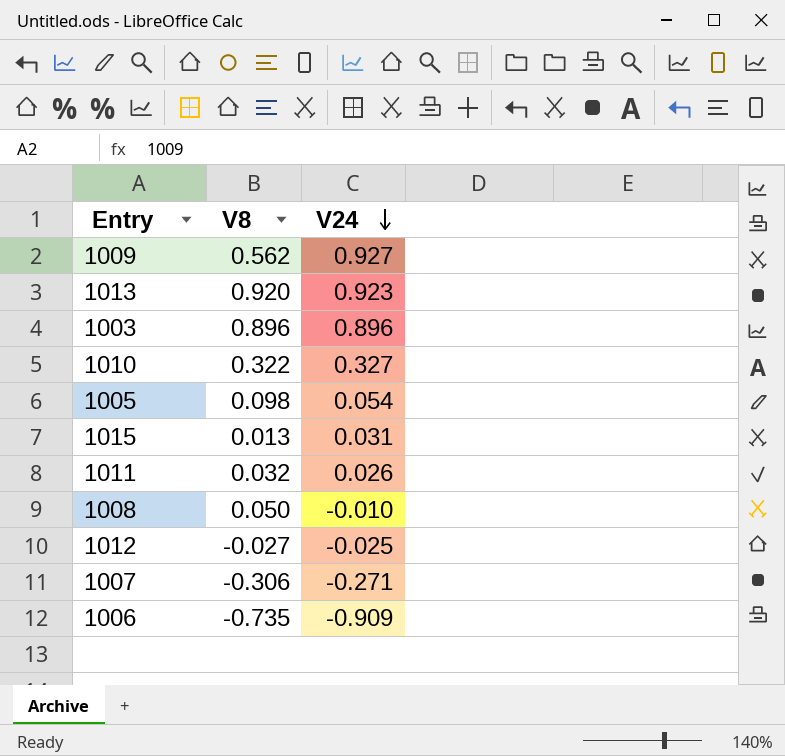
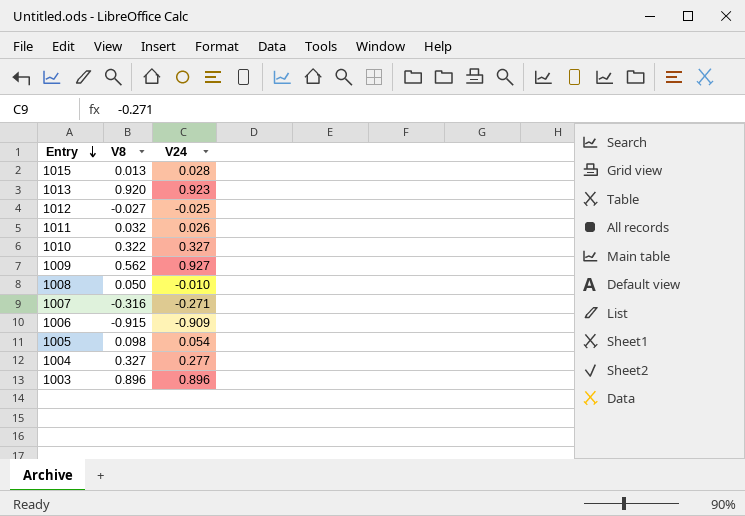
row order: V24 descending -> Entry descending
1015 | V24: 0.031 -> 0.028
1007 | V8: -0.306 -> -0.316
1006 | V8: -0.735 -> -0.915
row 1004: none -> 0.327 | 0.277

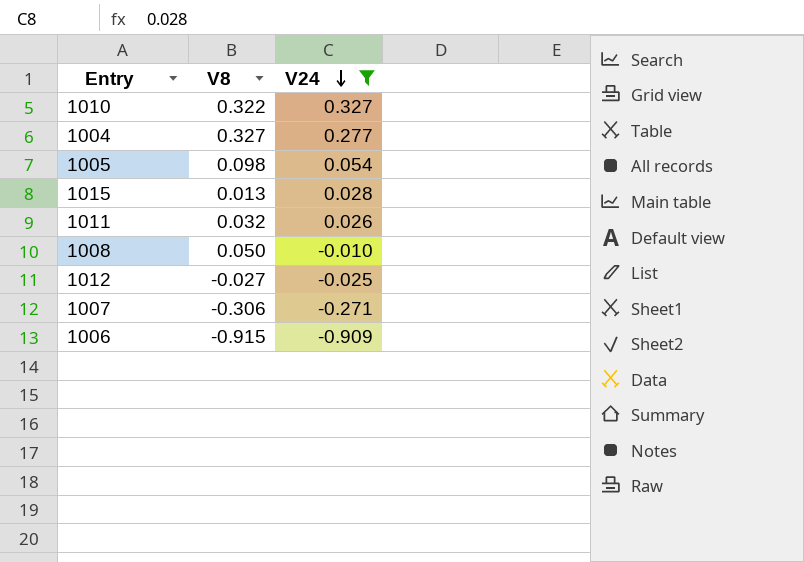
filter: none -> V24 <= 0.327
row order: Entry descending -> V24 descending
1007 | V8: -0.316 -> -0.306

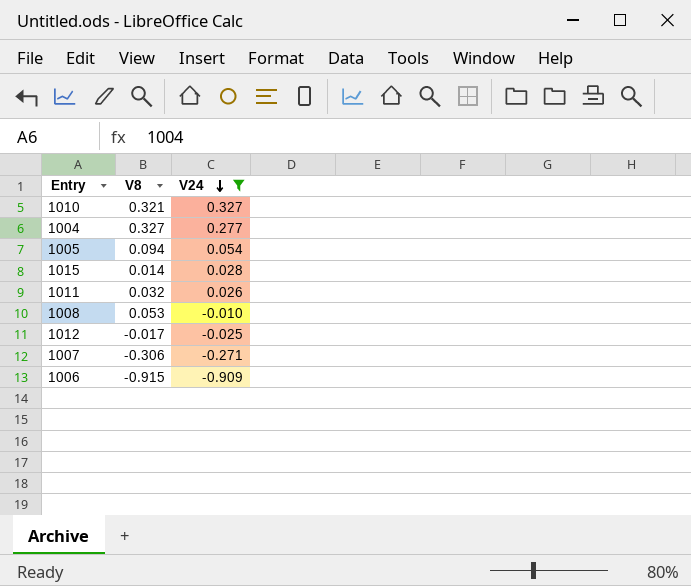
1010 | V8: 0.322 -> 0.321
1005 | V8: 0.098 -> 0.094
1015 | V8: 0.013 -> 0.014
1008 | V8: 0.050 -> 0.053
1012 | V8: -0.027 -> -0.017

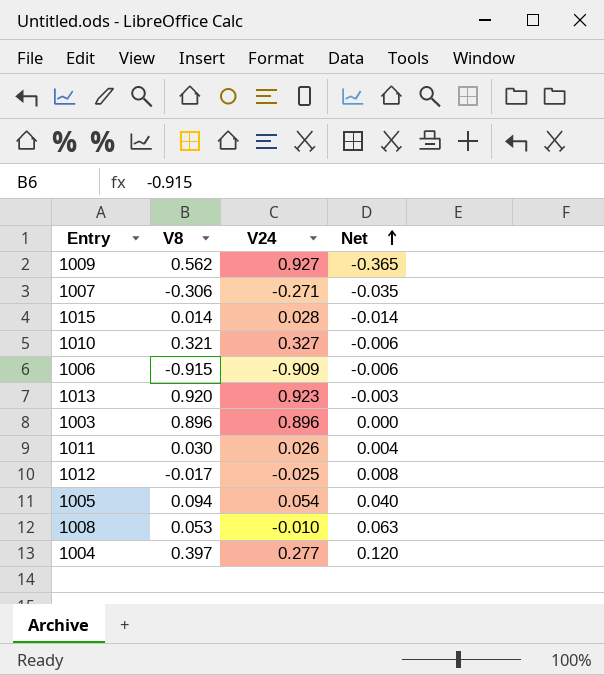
filter: V24 <= 0.327 -> none
row order: V24 descending -> Net ascending
column Net | formula: none -> [V8] - [V24]
1011 | V8: 0.032 -> 0.030
1004 | V8: 0.327 -> 0.397

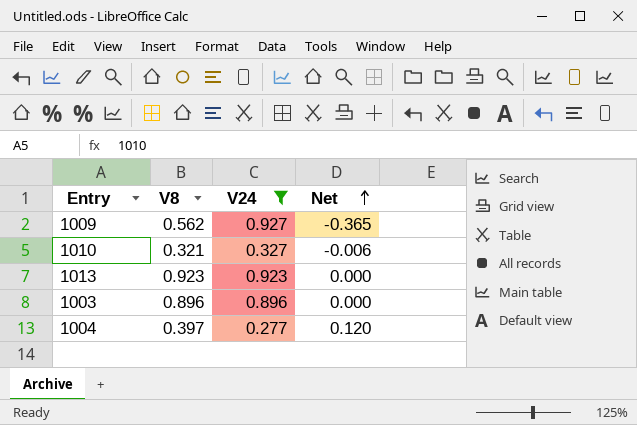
filter: none -> V24 >= 0.277
1013 | V8: 0.920 -> 0.923
1013 | Net: -0.003 -> 0.000

